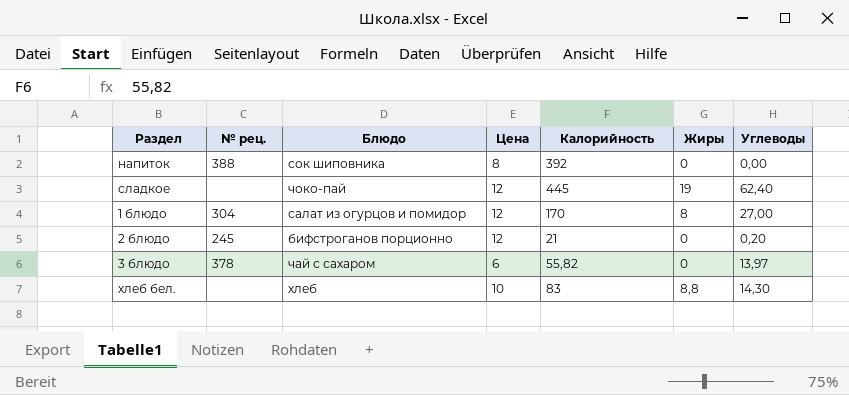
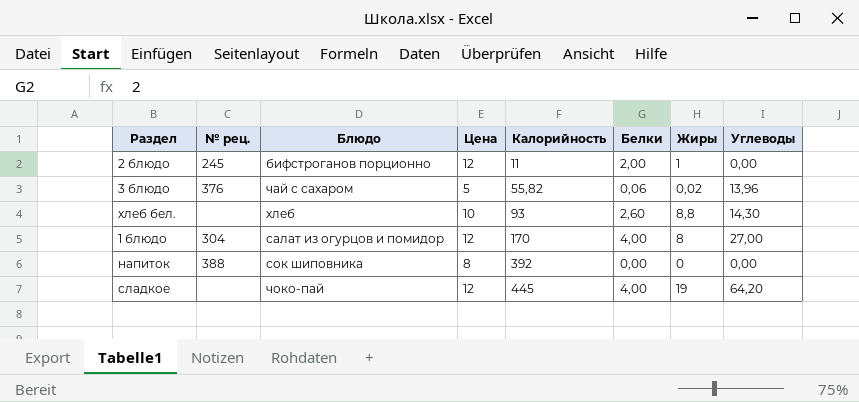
row order: none -> Калорийность ascending
column Белки | position: none -> 6
2 блюдо | Калорийность: 21 -> 11
2 блюдо | Жиры: 0 -> 1
2 блюдо | Углеводы: 0,20 -> 0,00
3 блюдо | № рец.: 378 -> 376
3 блюдо | Цена: 6 -> 5
3 блюдо | Жиры: 0 -> 0,02
3 блюдо | Углеводы: 13,97 -> 13,96
хлеб бел. | Калорийность: 83 -> 93
сладкое | Углеводы: 62,40 -> 64,20

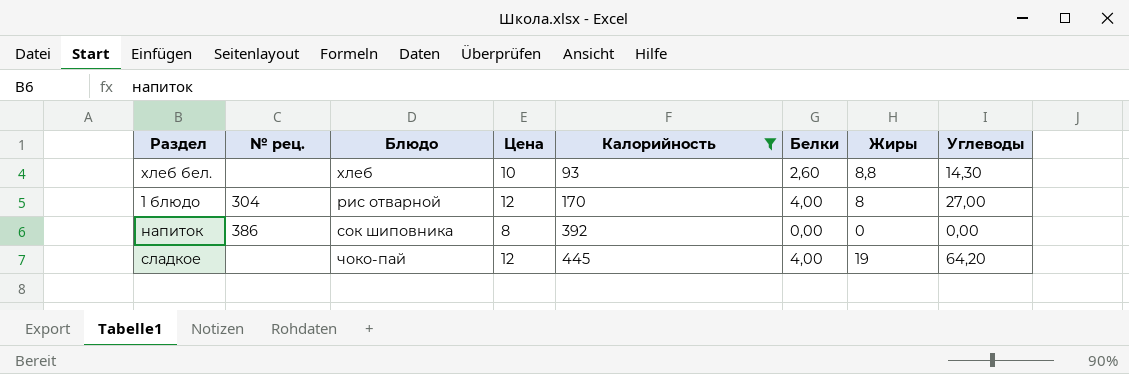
filter: none -> Калорийность >= 93
1 блюдо | Блюдо: салат из огурцов и помидор -> рис отварной
напиток | № рец.: 388 -> 386

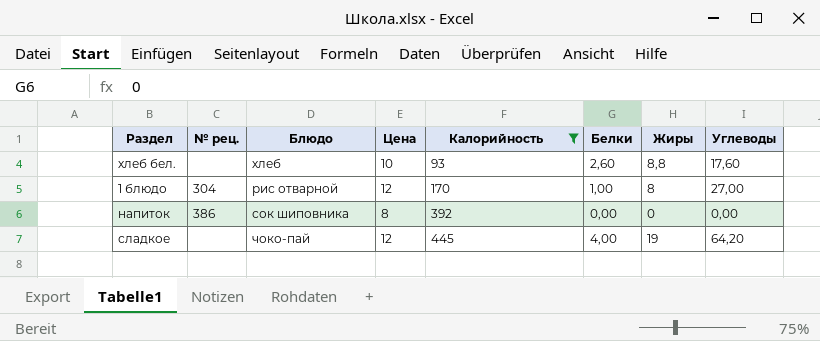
хлеб бел. | Углеводы: 14,30 -> 17,60
1 блюдо | Белки: 4,00 -> 1,00

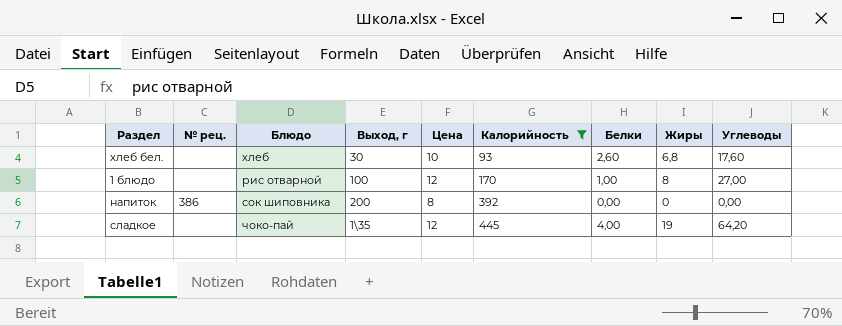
column Выход, г | position: none -> 4
хлеб бел. | Жиры: 8,8 -> 6,8
1 блюдо | № рец.: 304 -> none

